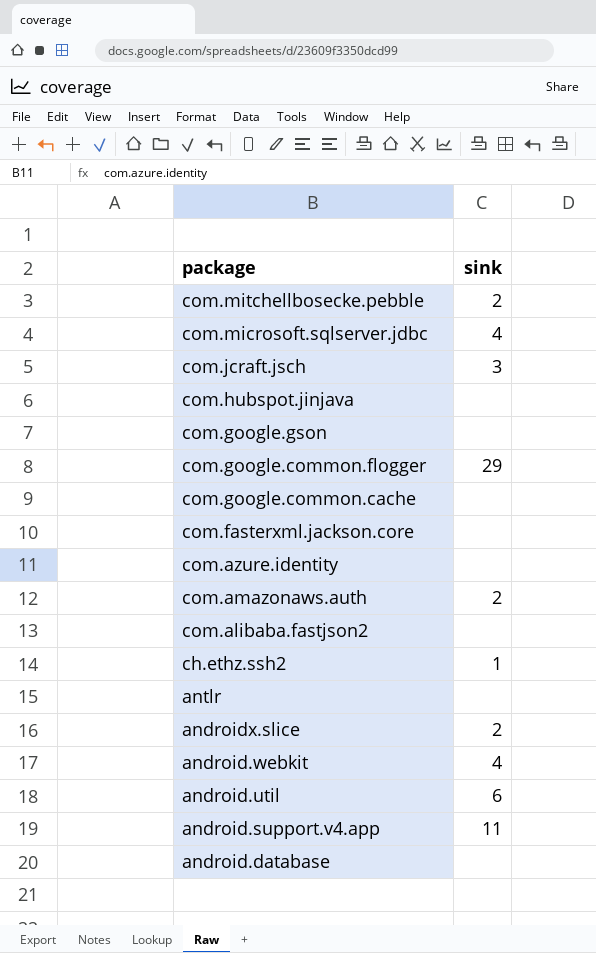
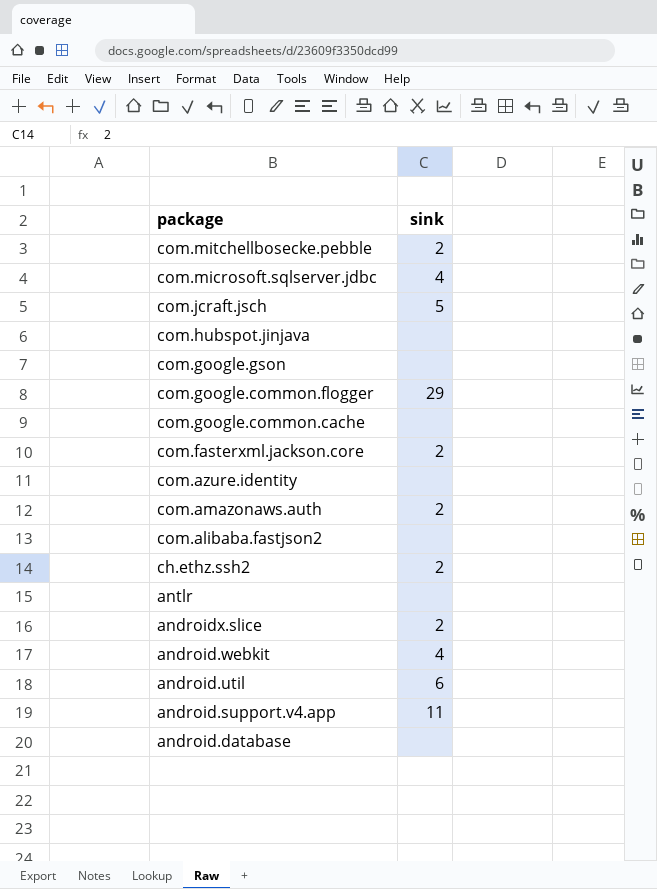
com.jcraft.jsch | sink: 3 -> 5
com.fasterxml.jackson.core | sink: none -> 2
ch.ethz.ssh2 | sink: 1 -> 2

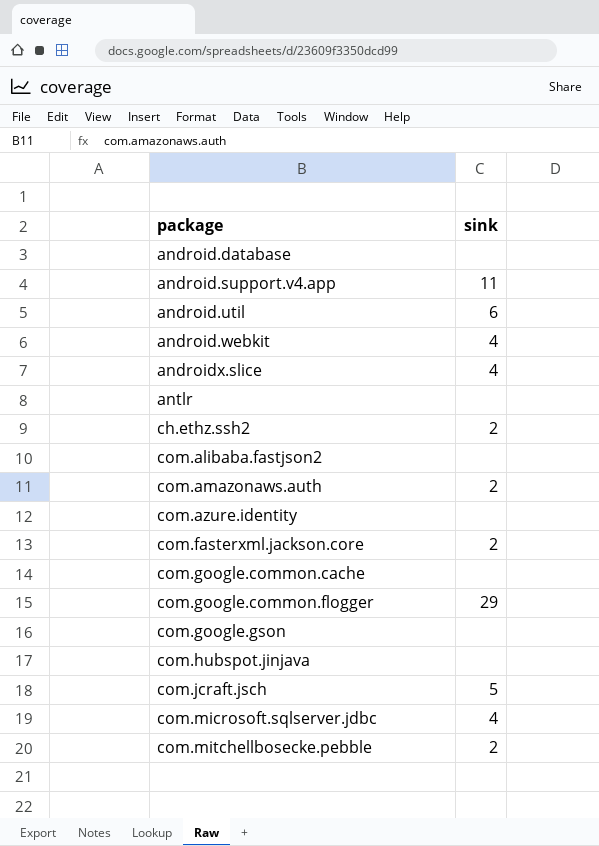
row order: package descending -> package ascending
androidx.slice | sink: 2 -> 4

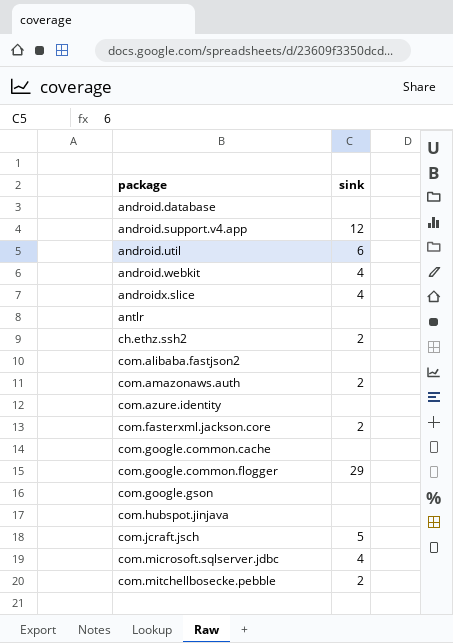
android.support.v4.app | sink: 11 -> 12

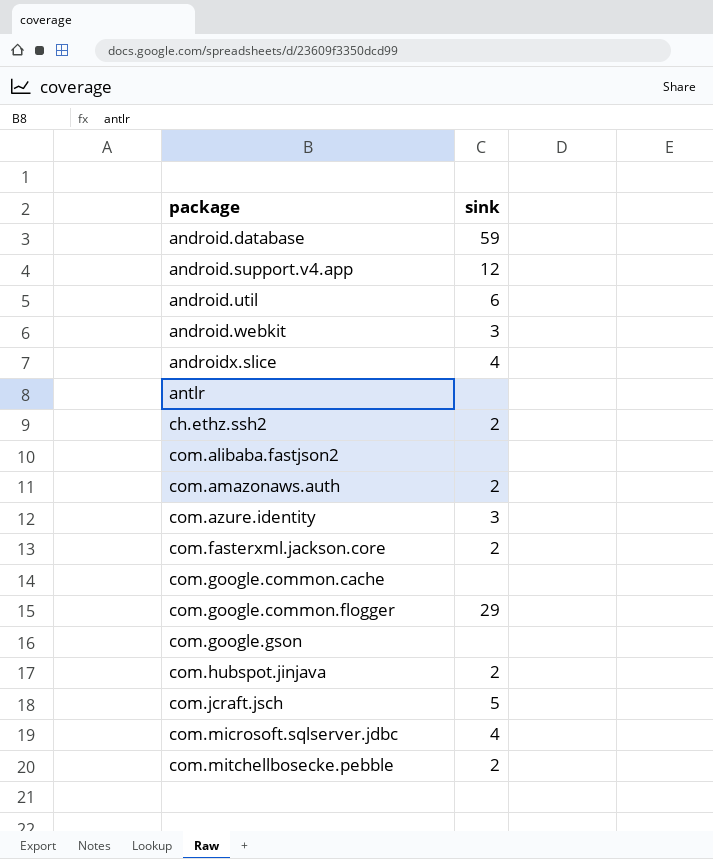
android.database | sink: none -> 59
android.webkit | sink: 4 -> 3
com.azure.identity | sink: none -> 3
com.hubspot.jinjava | sink: none -> 2

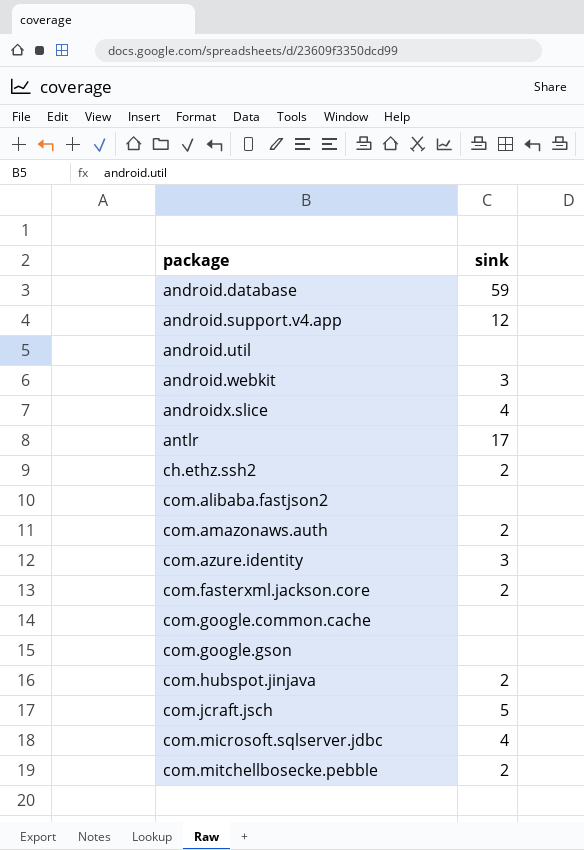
row com.google.common.flogger: 29 -> none
android.util | sink: 6 -> none
antlr | sink: none -> 17

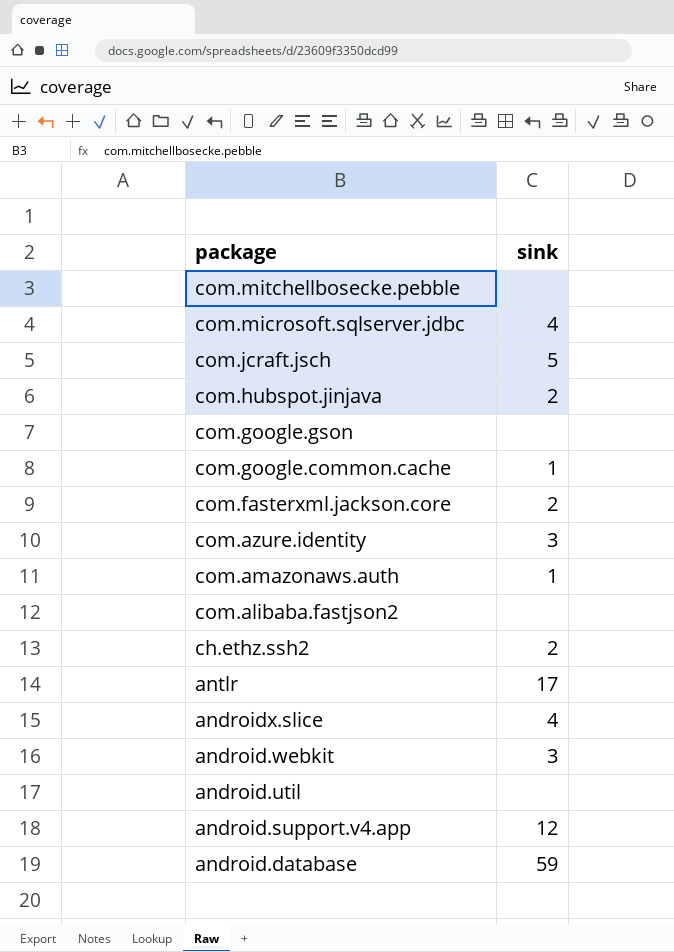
row order: package ascending -> package descending
com.mitchellbosecke.pebble | sink: 2 -> none
com.google.common.cache | sink: none -> 1
com.amazonaws.auth | sink: 2 -> 1

